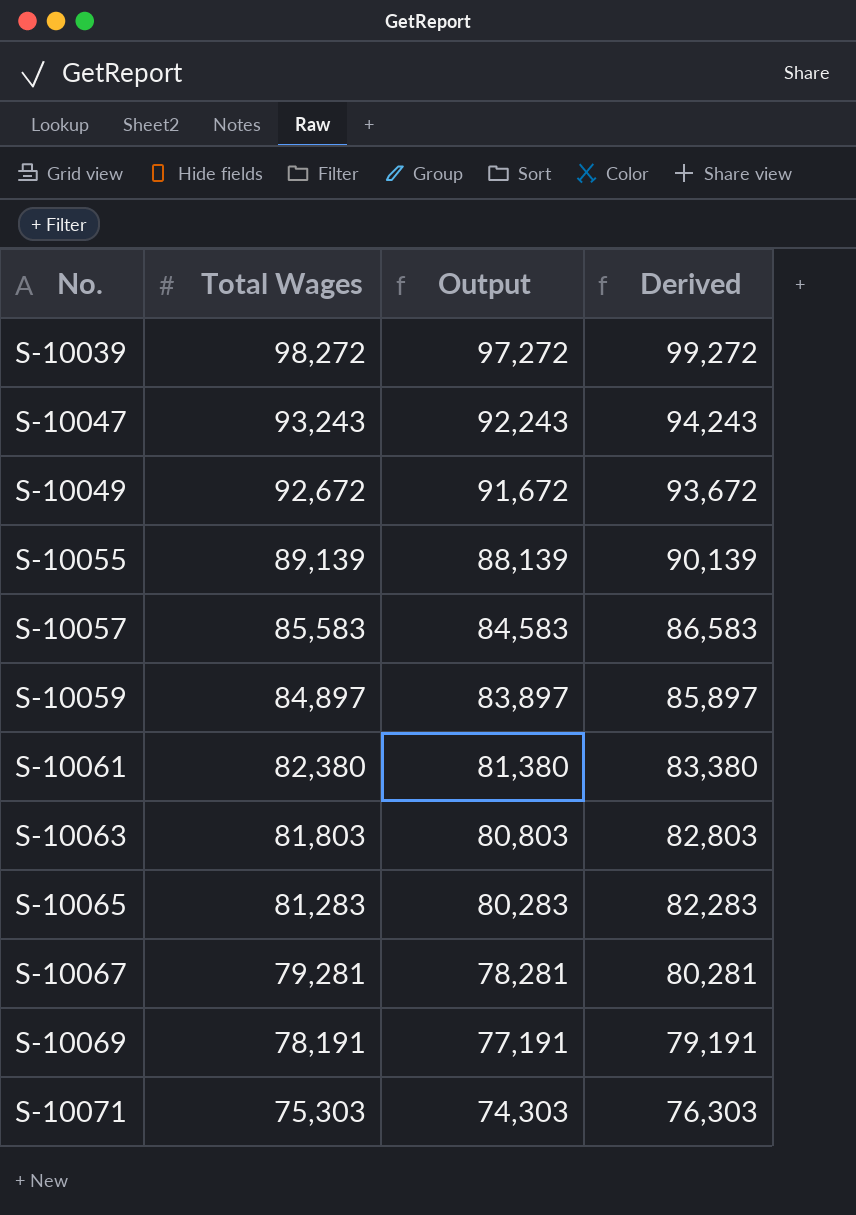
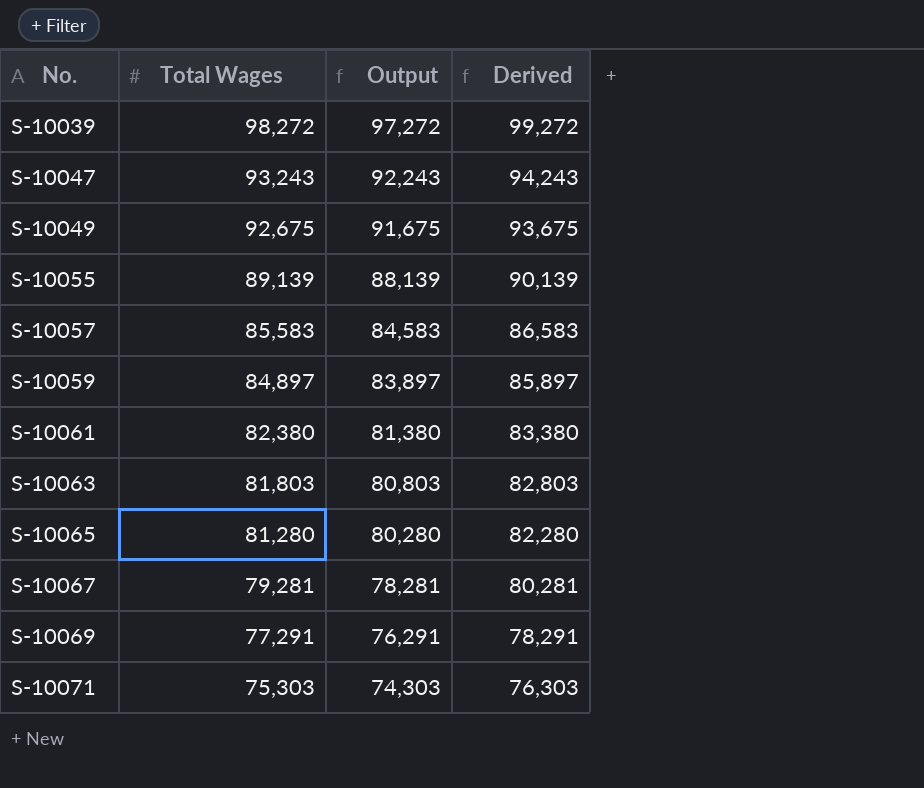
S-10049 | Total Wages: 92,672 -> 92,675
S-10049 | Output: 91,672 -> 91,675
S-10049 | Derived: 93,672 -> 93,675
S-10065 | Total Wages: 81,283 -> 81,280
S-10065 | Output: 80,283 -> 80,280
S-10065 | Derived: 82,283 -> 82,280
S-10069 | Total Wages: 78,191 -> 77,291
S-10069 | Output: 77,191 -> 76,291
S-10069 | Derived: 79,191 -> 78,291

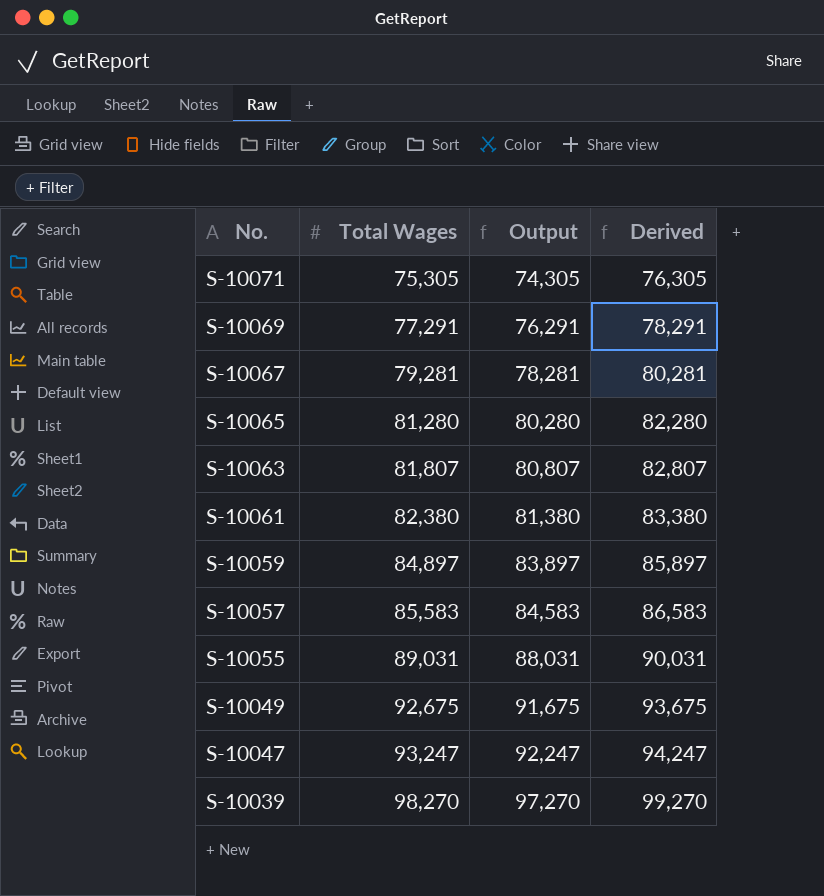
row order: No. ascending -> No. descending
S-10071 | Total Wages: 75,303 -> 75,305
S-10071 | Output: 74,303 -> 74,305
S-10071 | Derived: 76,303 -> 76,305
S-10063 | Total Wages: 81,803 -> 81,807
S-10063 | Output: 80,803 -> 80,807
S-10063 | Derived: 82,803 -> 82,807
S-10055 | Total Wages: 89,139 -> 89,031
S-10055 | Output: 88,139 -> 88,031
S-10055 | Derived: 90,139 -> 90,031
S-10047 | Total Wages: 93,243 -> 93,247
S-10047 | Output: 92,243 -> 92,247
S-10047 | Derived: 94,243 -> 94,247
S-10039 | Total Wages: 98,272 -> 98,270
S-10039 | Output: 97,272 -> 97,270
S-10039 | Derived: 99,272 -> 99,270

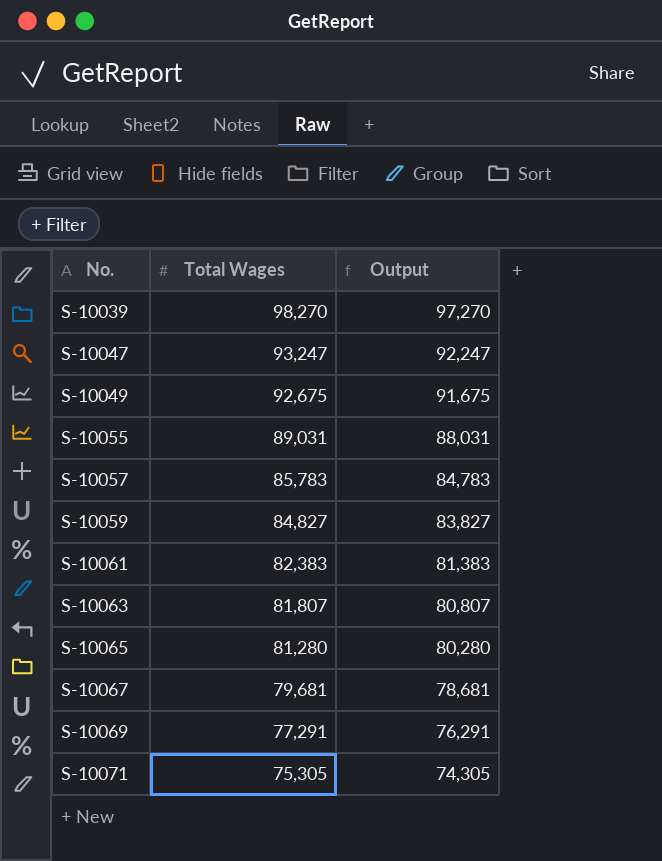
row order: No. descending -> No. ascending
column Derived | formula: [Total Wages] + 1000 -> none
S-10057 | Total Wages: 85,583 -> 85,783
S-10057 | Output: 84,583 -> 84,783
S-10059 | Total Wages: 84,897 -> 84,827
S-10059 | Output: 83,897 -> 83,827
S-10061 | Total Wages: 82,380 -> 82,383
S-10061 | Output: 81,380 -> 81,383
S-10067 | Total Wages: 79,281 -> 79,681
S-10067 | Output: 78,281 -> 78,681

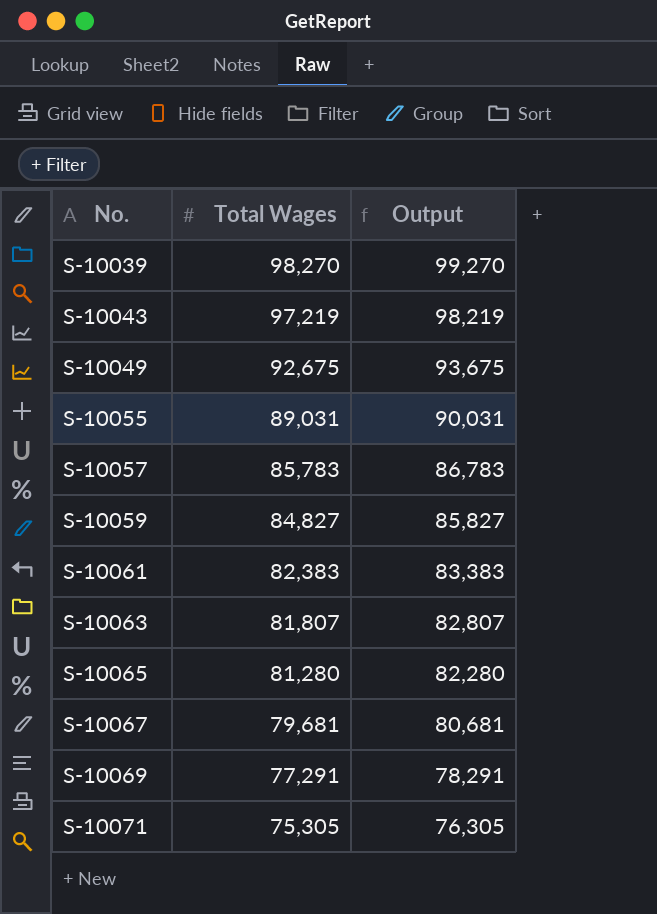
column Output | formula: [Total Wages] - 1000 -> [Total Wages] + 1000
row S-10047: 93,247 | 92,247 -> none
row S-10043: none -> 97,219 | 98,219

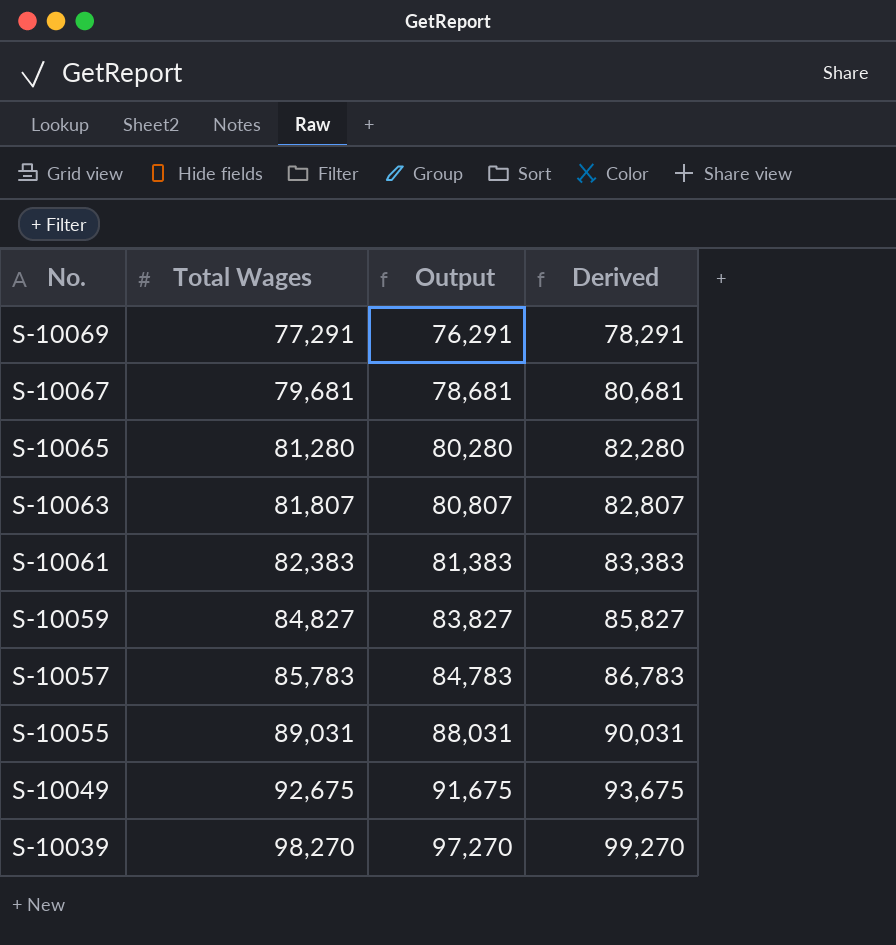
row order: No. ascending -> No. descending
column Output | formula: [Total Wages] + 1000 -> [Total Wages] - 1000
column Derived | formula: none -> [Total Wages] + 1000
row S-10043: 97,219 | 98,219 -> none
row S-10071: 75,305 | 76,305 -> none

